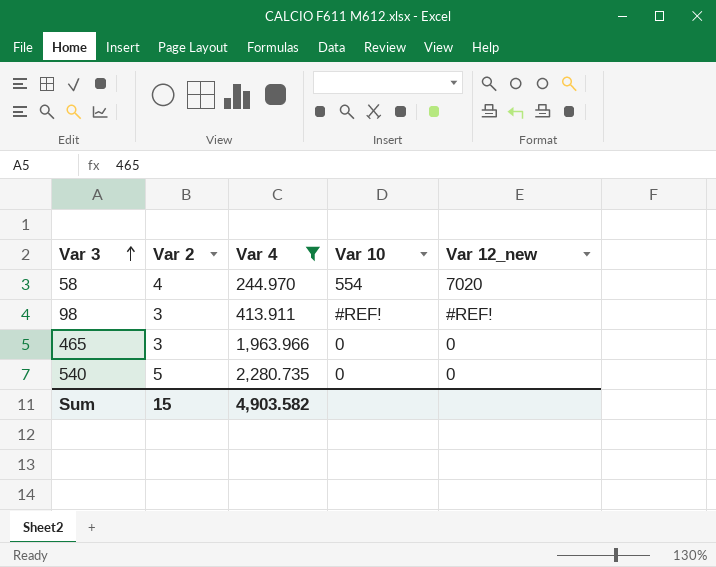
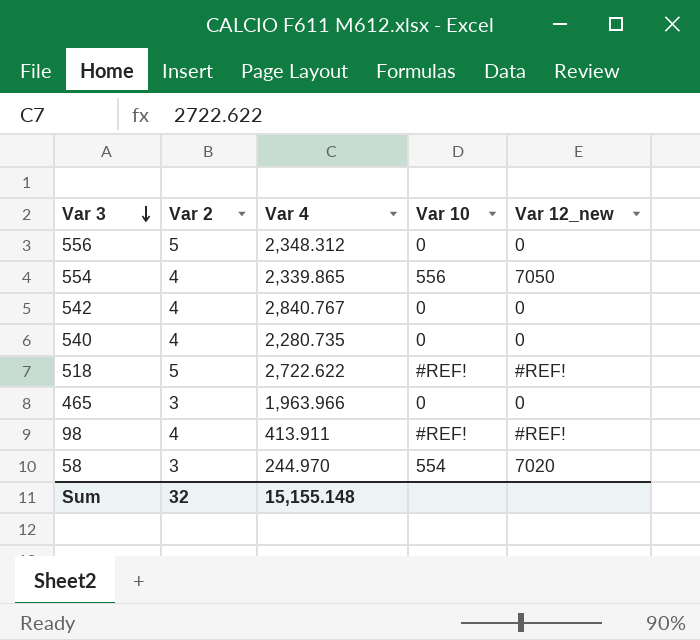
filter: Var 4 <= 2,280.735 -> none
row order: Var 3 ascending -> Var 3 descending
540 | Var 2: 5 -> 4
98 | Var 2: 3 -> 4
58 | Var 2: 4 -> 3
Sum | Var 2: 15 -> 32
Sum | Var 4: 4,903.582 -> 15,155.148

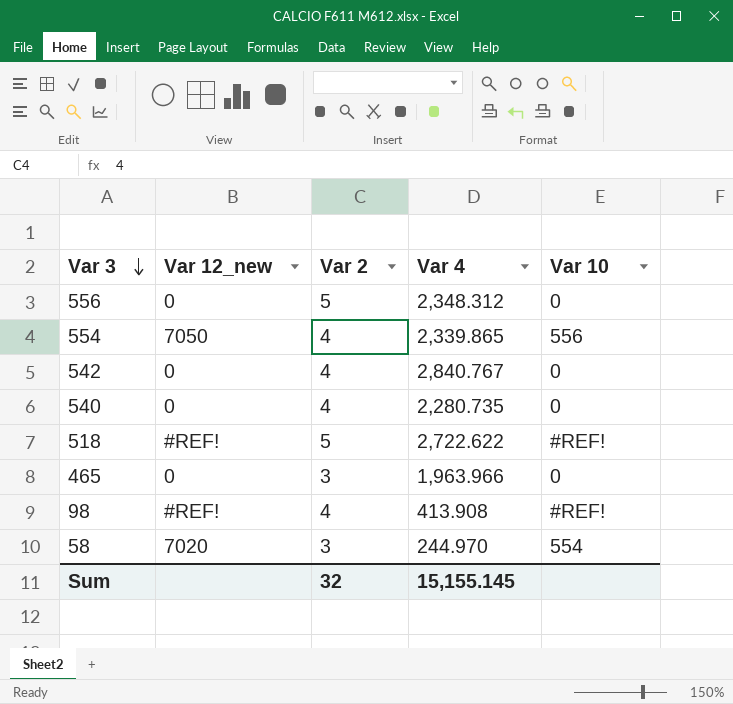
column Var 12_new | position: 5 -> 2
98 | Var 4: 413.911 -> 413.908
Sum | Var 4: 15,155.148 -> 15,155.145

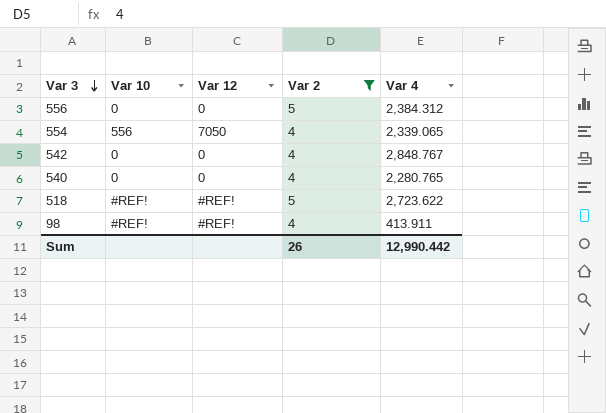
filter: none -> Var 2 != 3
column Var 10 | position: 5 -> 2
column name: Var 12_new -> Var 12
556 | Var 4: 2,348.312 -> 2,384.312
554 | Var 4: 2,339.865 -> 2,339.065
542 | Var 4: 2,840.767 -> 2,848.767
540 | Var 4: 2,280.735 -> 2,280.765
518 | Var 4: 2,722.622 -> 2,723.622
98 | Var 4: 413.908 -> 413.911
Sum | Var 2: 32 -> 26
Sum | Var 4: 15,155.145 -> 12,990.442

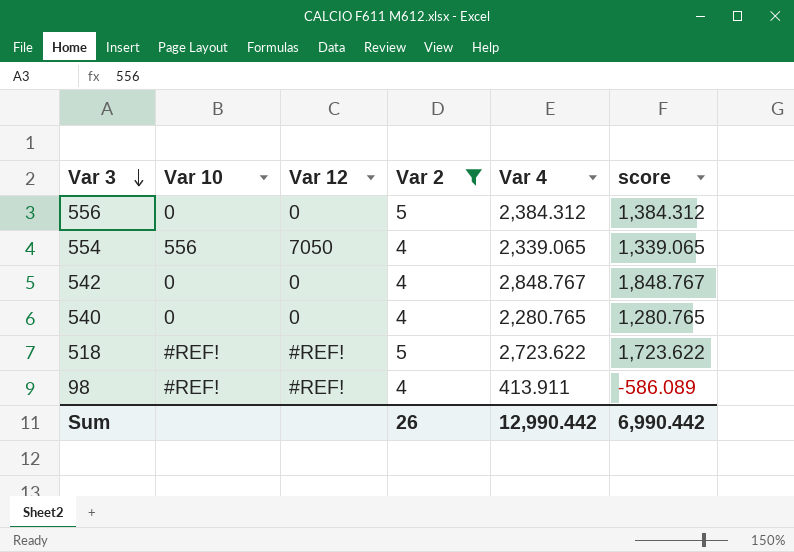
column score | formula: none -> [Var 4] - 1000

